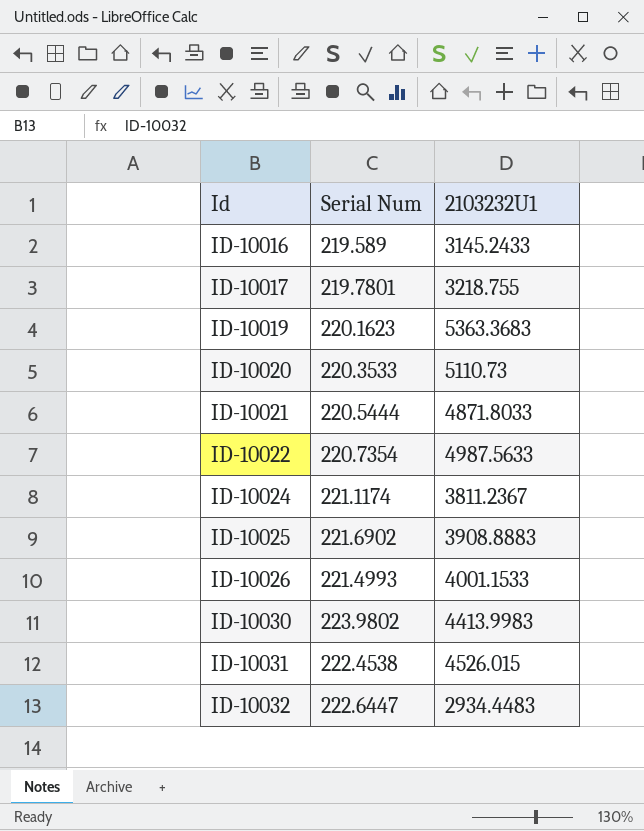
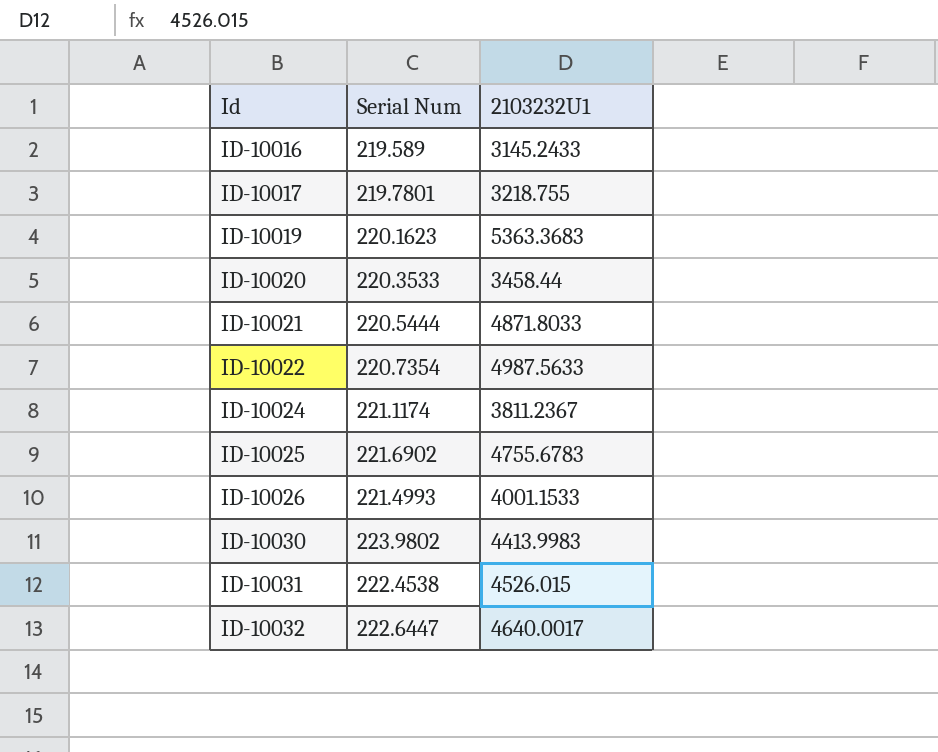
ID-10020 | 2103232U1: 5110.73 -> 3458.44
ID-10025 | 2103232U1: 3908.8883 -> 4755.6783
ID-10032 | 2103232U1: 2934.4483 -> 4640.0017

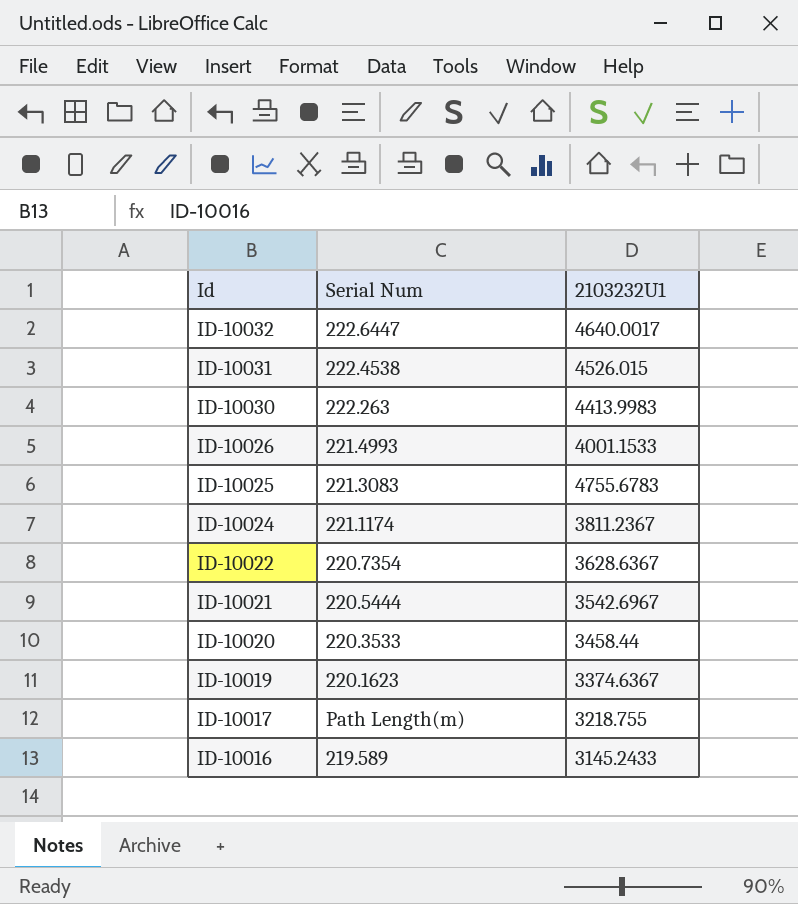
row order: Id ascending -> Id descending
ID-10030 | Serial Num: 223.9802 -> 222.263
ID-10025 | Serial Num: 221.6902 -> 221.3083
ID-10022 | 2103232U1: 4987.5633 -> 3628.6367
ID-10021 | 2103232U1: 4871.8033 -> 3542.6967
ID-10019 | 2103232U1: 5363.3683 -> 3374.6367
ID-10017 | Serial Num: 219.7801 -> Path Length(m)

